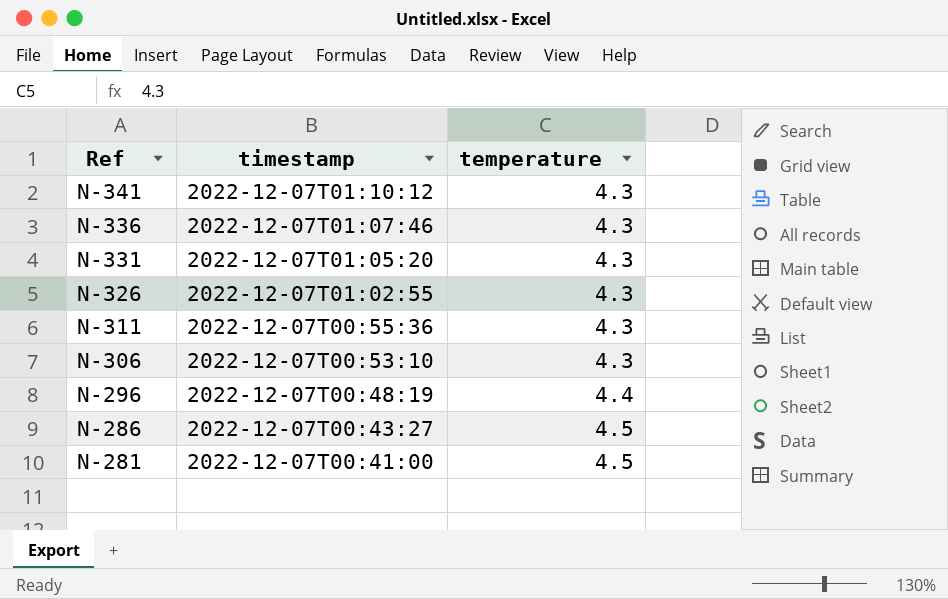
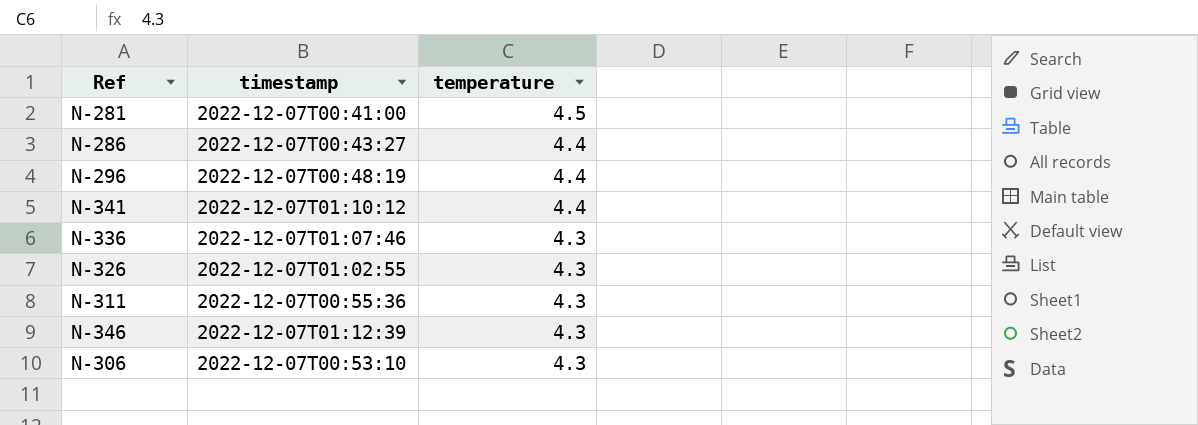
row order: Ref descending -> temperature descending
row N-331: 2022-12-07T01:05:20 | 4.3 -> none
N-286 | temperature: 4.5 -> 4.4
N-341 | temperature: 4.3 -> 4.4
row N-346: none -> 2022-12-07T01:12:39 | 4.3

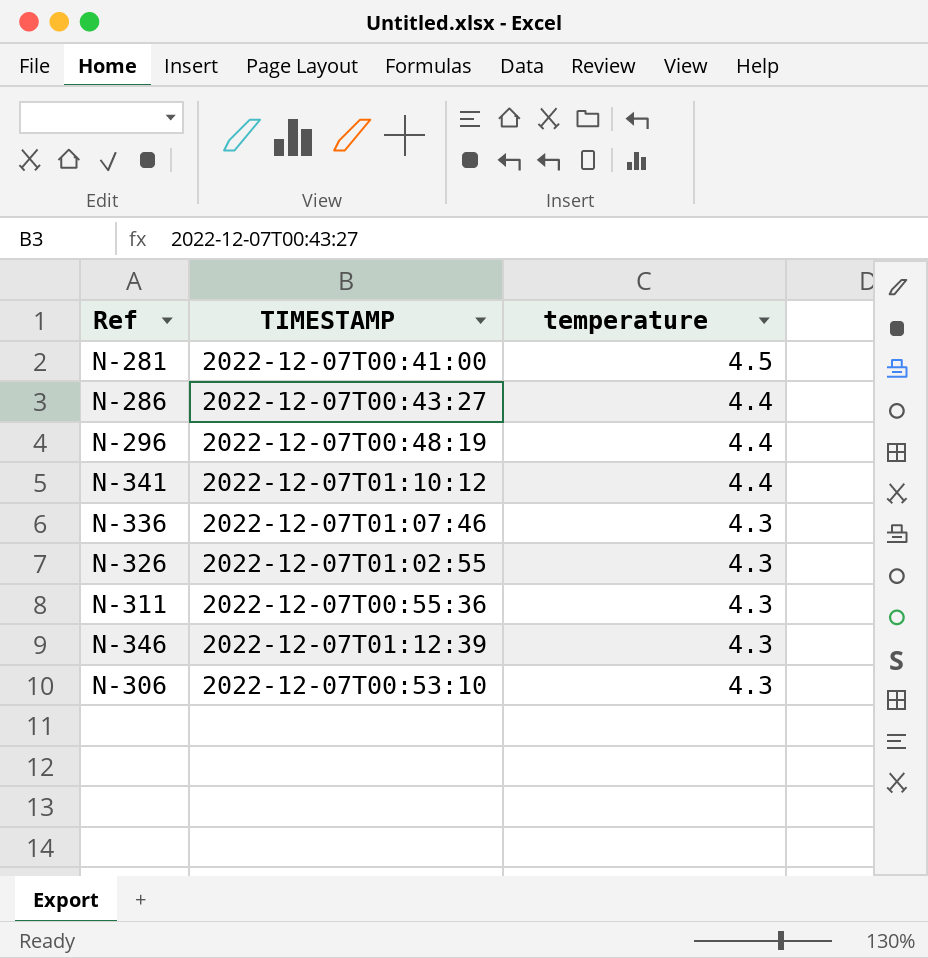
column name: timestamp -> TIMESTAMP

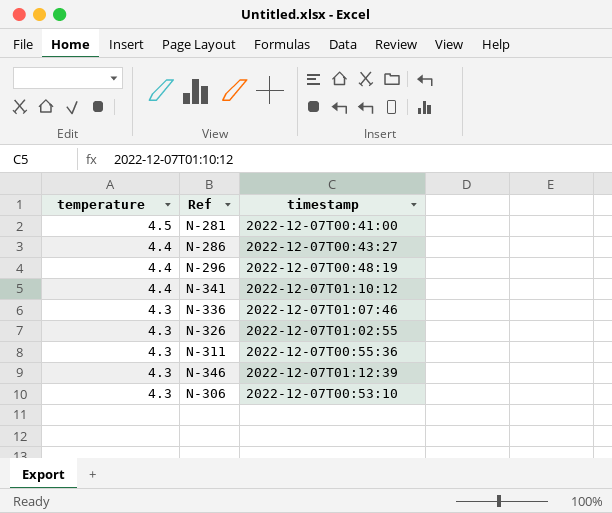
column temperature | position: 3 -> 1
column name: TIMESTAMP -> timestamp

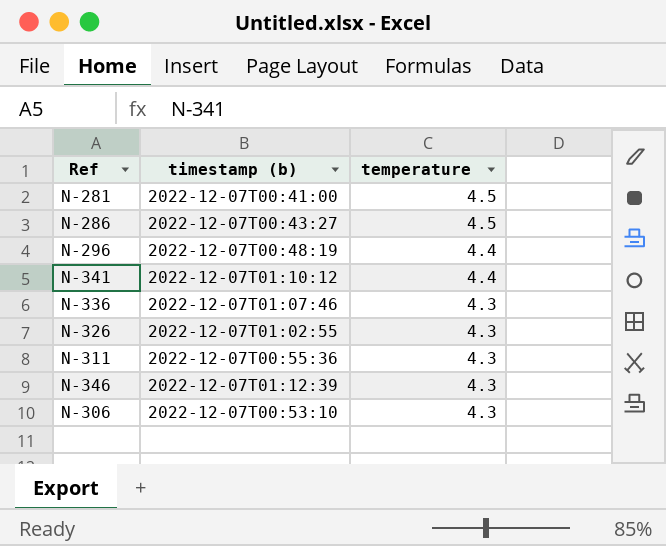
column name: timestamp -> timestamp (b)
column temperature | position: 1 -> 3
N-286 | temperature: 4.4 -> 4.5

